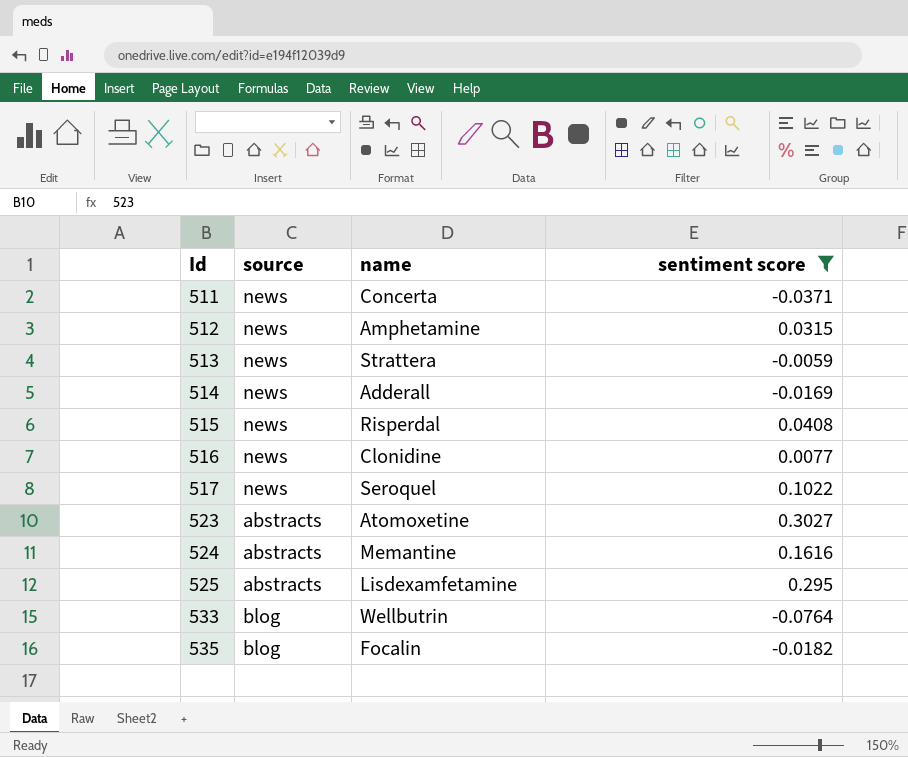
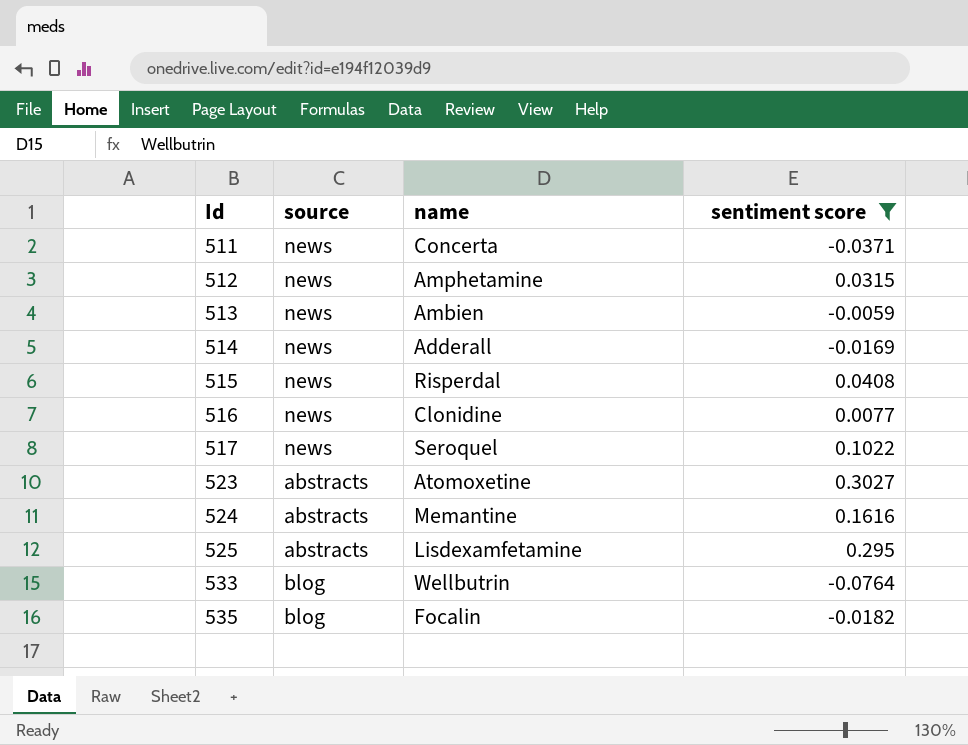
513 | name: Strattera -> Ambien

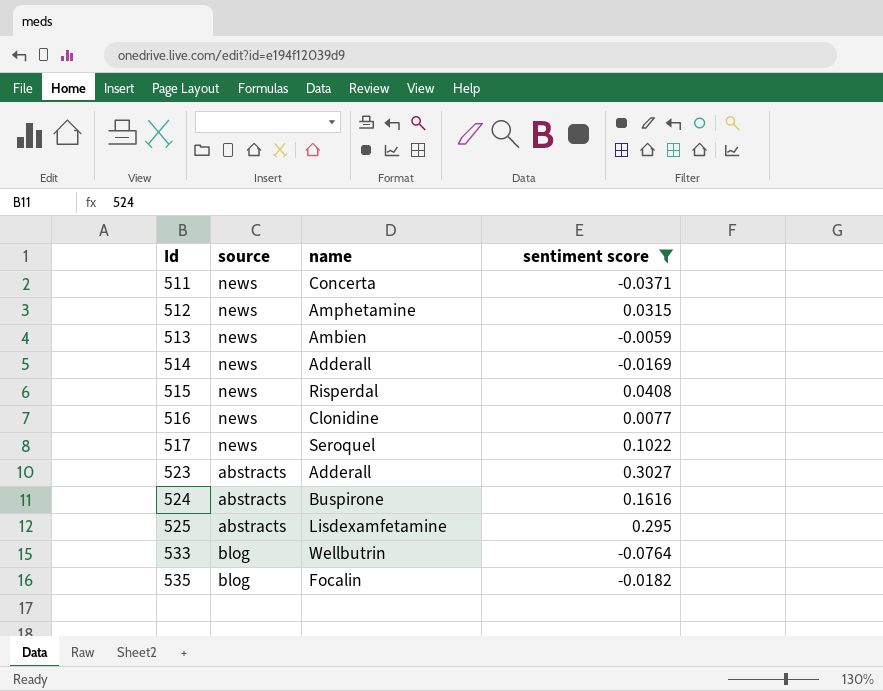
523 | name: Atomoxetine -> Adderall
524 | name: Memantine -> Buspirone

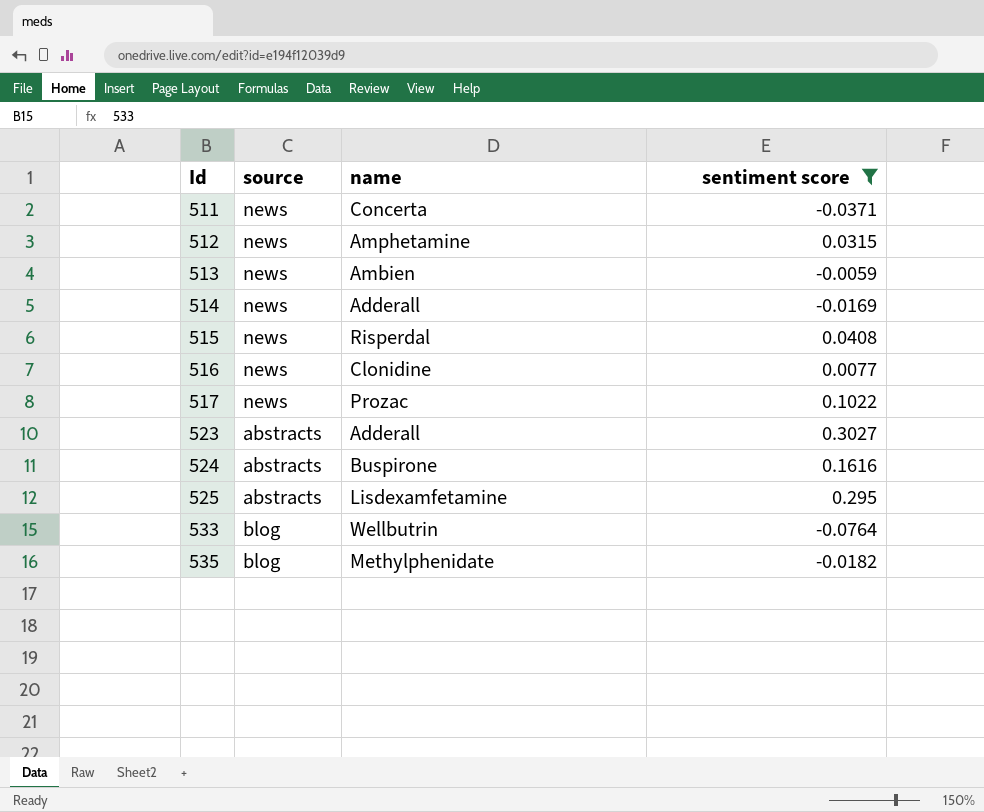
517 | name: Seroquel -> Prozac
535 | name: Focalin -> Methylphenidate

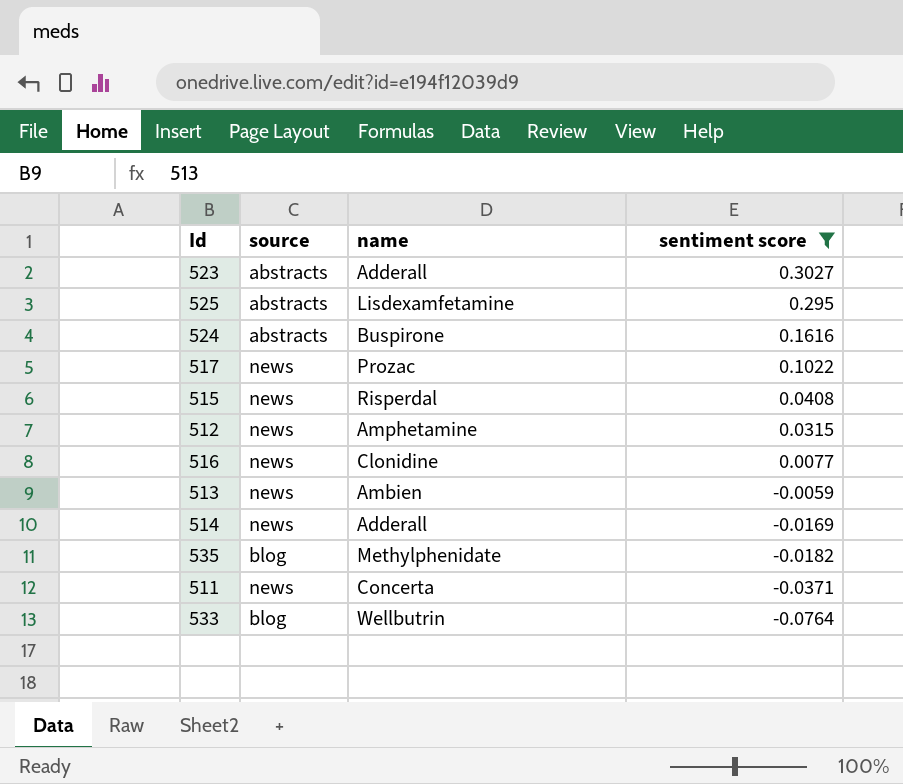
row order: Id ascending -> sentiment score descending

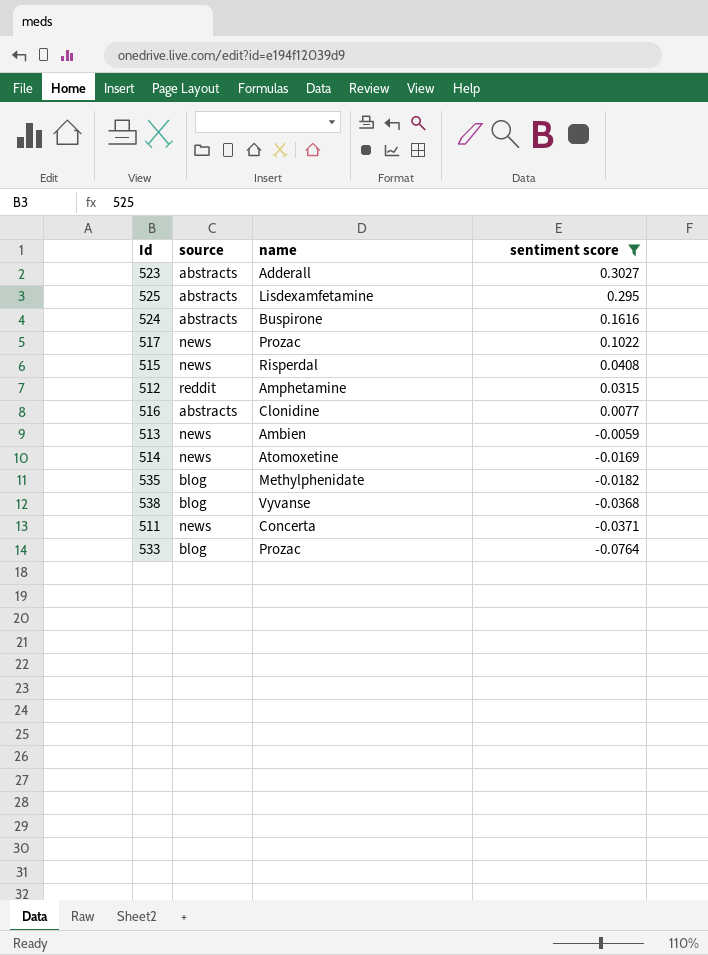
512 | source: news -> reddit
516 | source: news -> abstracts
514 | name: Adderall -> Atomoxetine
row 538: none -> blog | Vyvanse | -0.0368
533 | name: Wellbutrin -> Prozac

